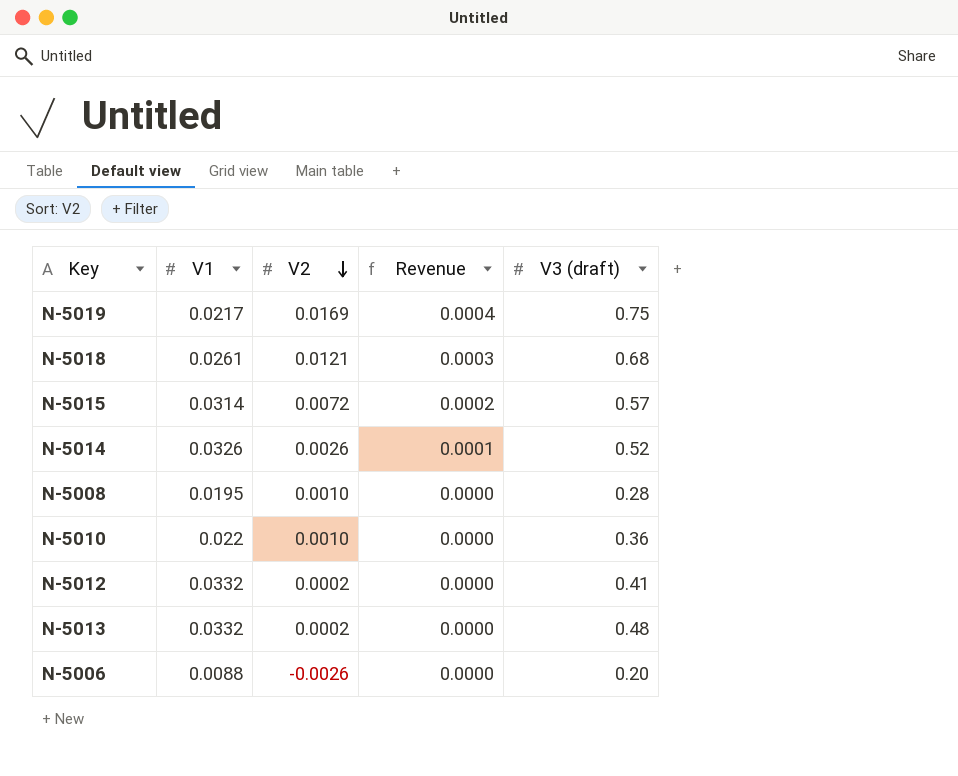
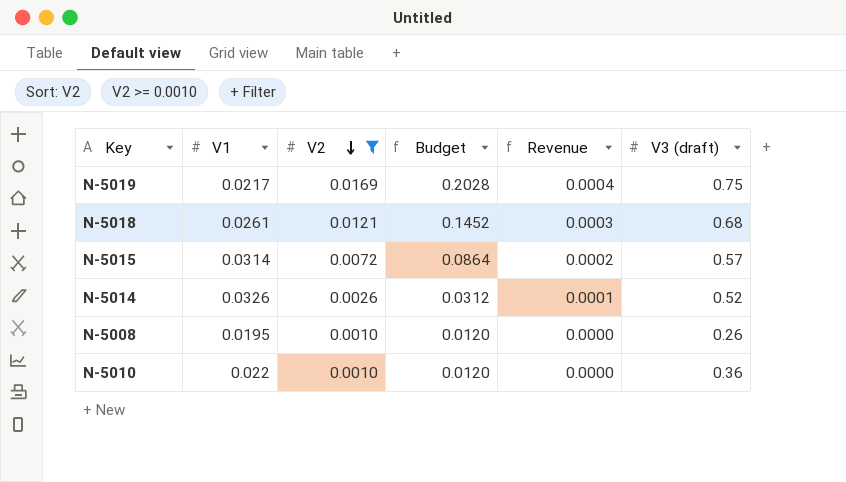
filter: none -> V2 >= 0.0010
column Budget | formula: none -> [V2] * 12
N-5008 | V3 (draft): 0.28 -> 0.26

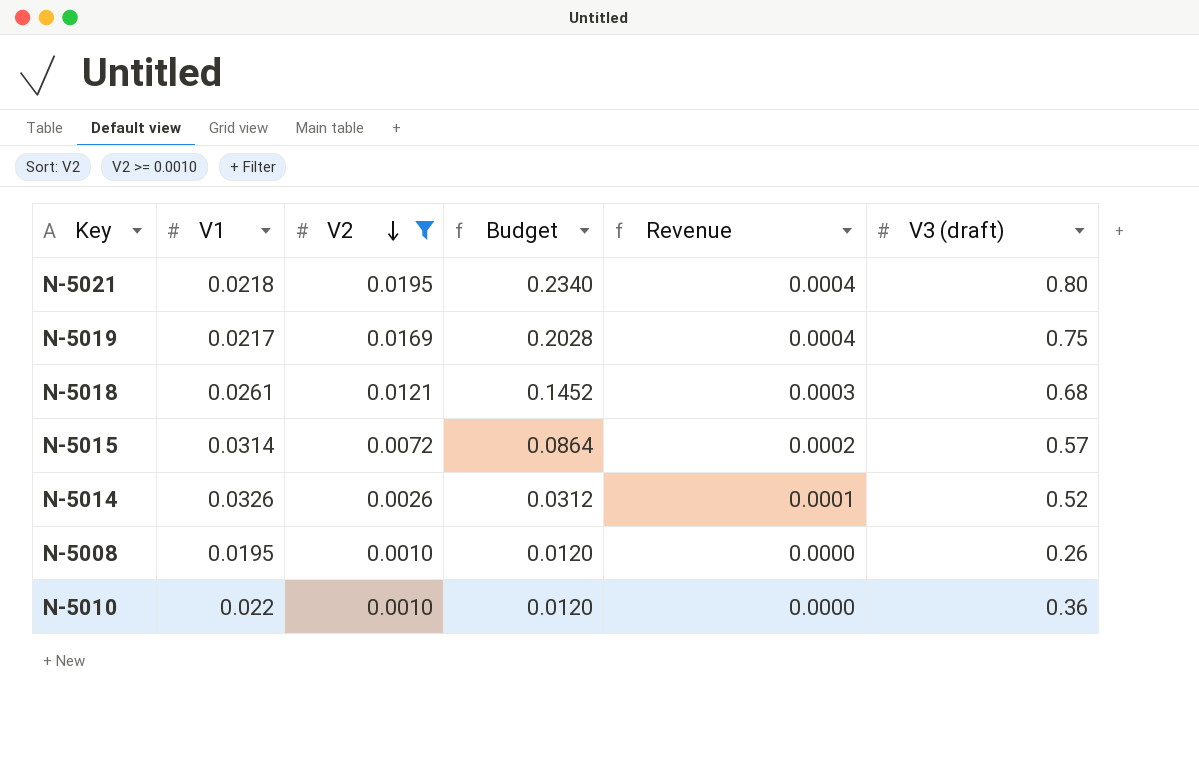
row N-5021: none -> 0.0218 | 0.0195 | 0.2340 | 0.0004 | 0.80

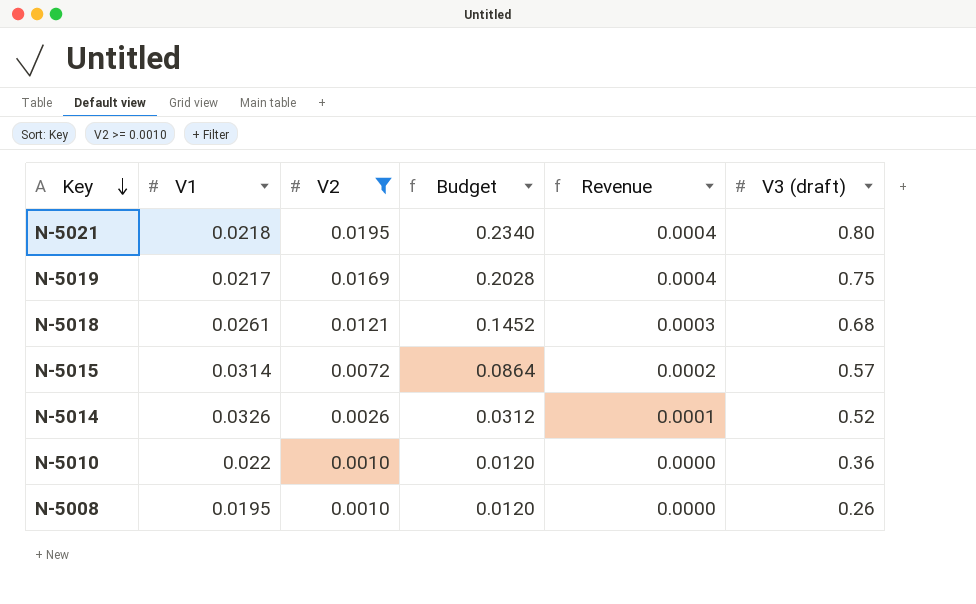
row order: V2 descending -> Key descending

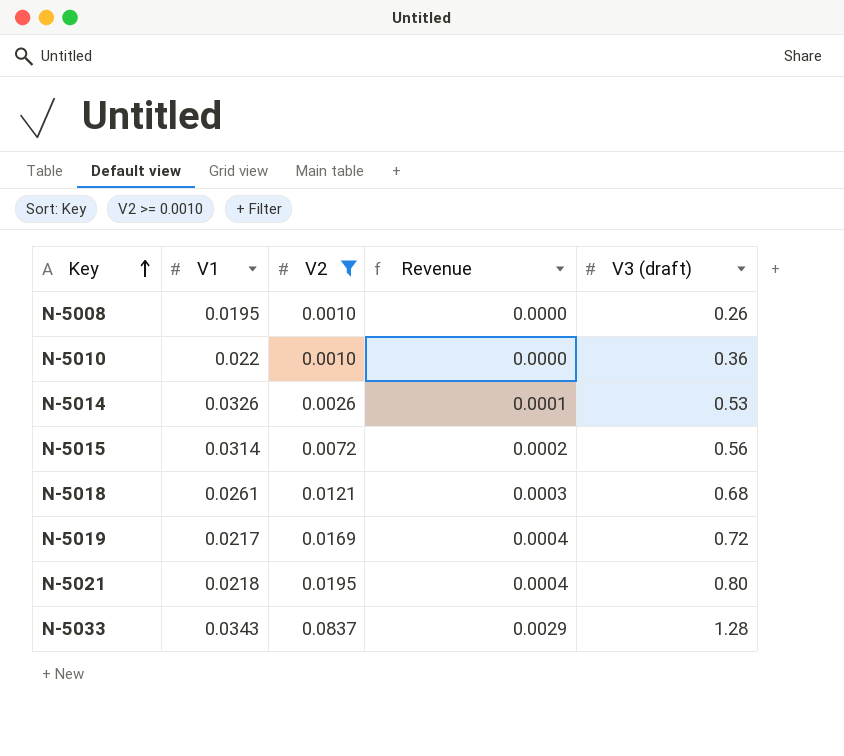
row order: Key descending -> Key ascending
column Budget | formula: [V2] * 12 -> none
N-5014 | V3 (draft): 0.52 -> 0.53
N-5015 | V3 (draft): 0.57 -> 0.56
N-5019 | V3 (draft): 0.75 -> 0.72
row N-5033: none -> 0.0343 | 0.0837 | 0.0029 | 1.28

